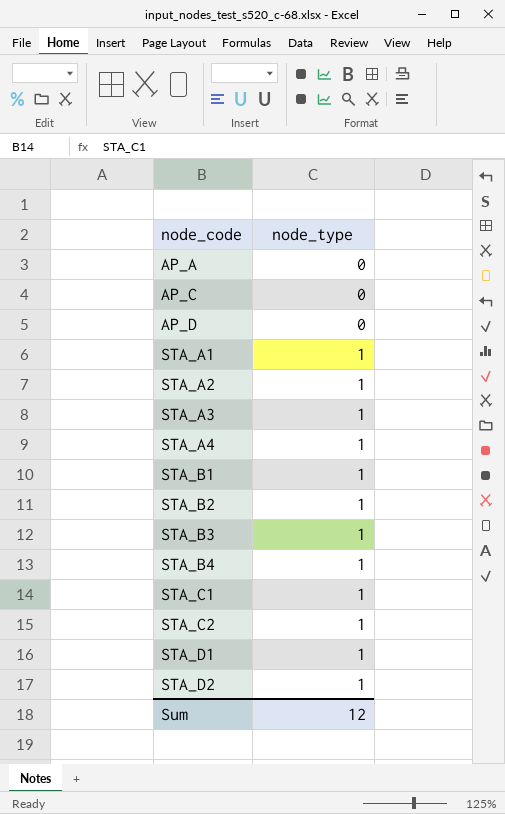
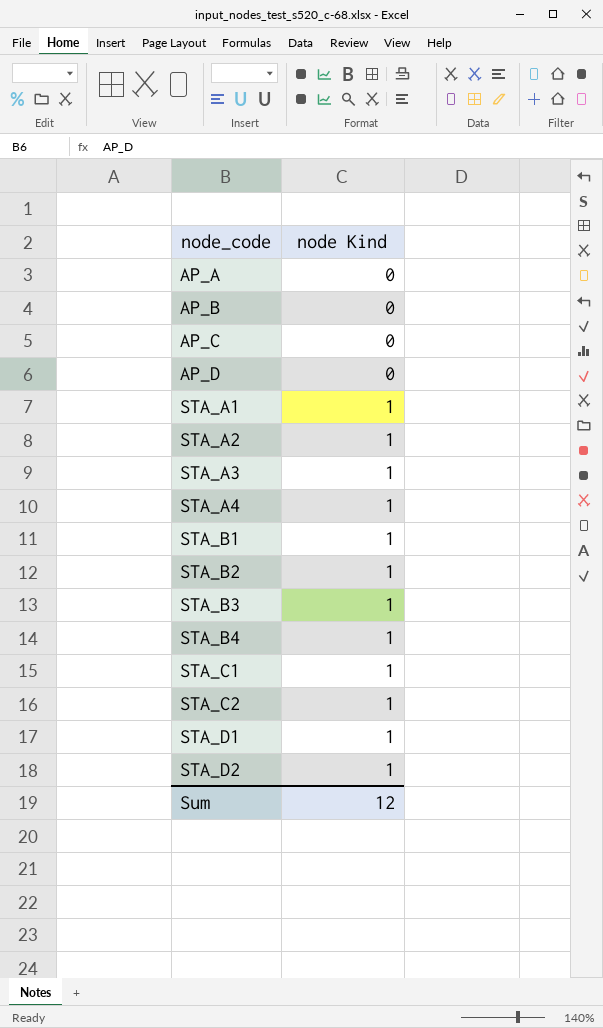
column name: node_type -> node Kind
row AP_B: none -> 0

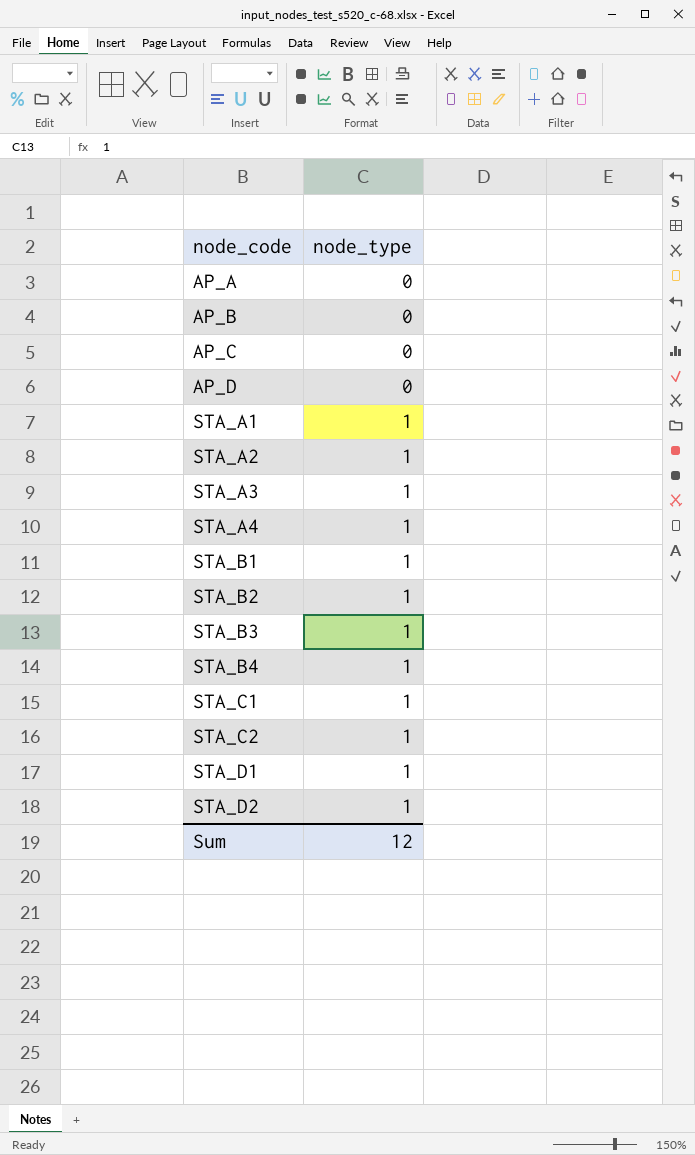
column name: node Kind -> node_type

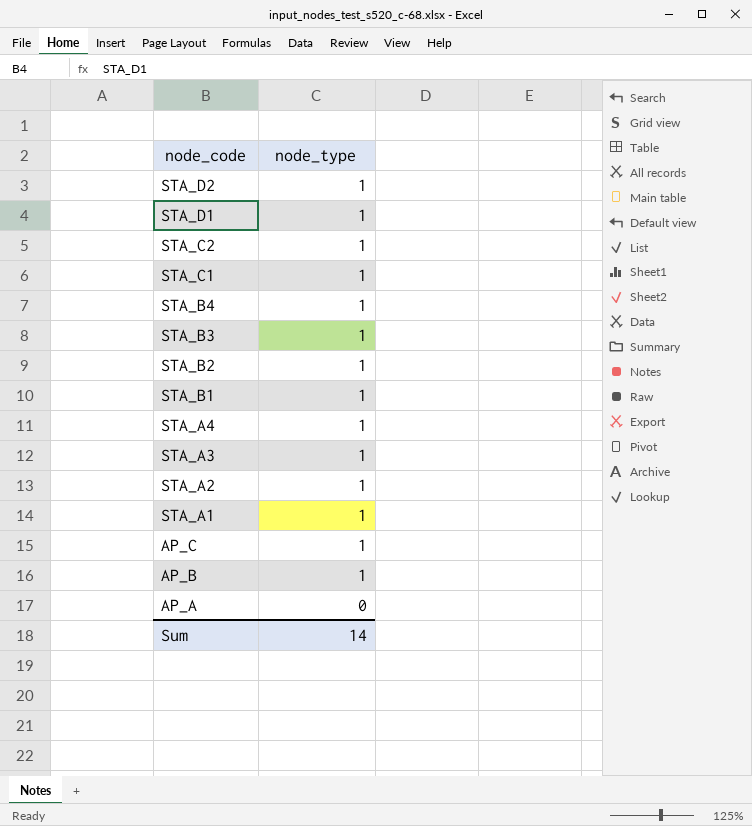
row order: node_code ascending -> node_code descending
row AP_D: 0 -> none
AP_C | node_type: 0 -> 1
AP_B | node_type: 0 -> 1
Sum | node_type: 12 -> 14

